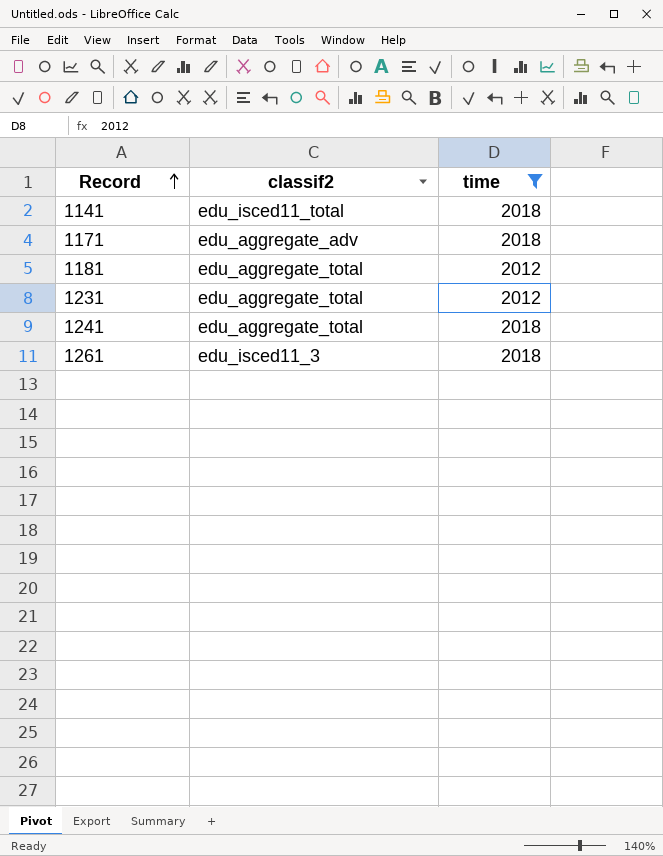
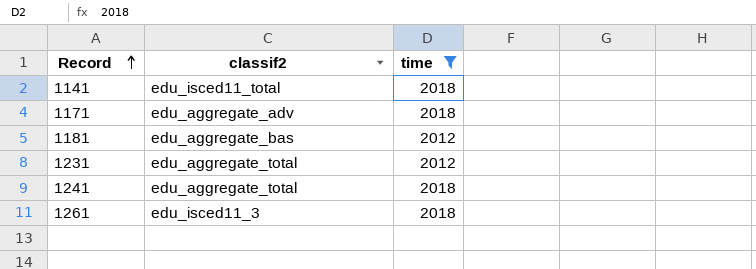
1181 | classif2: edu_aggregate_total -> edu_aggregate_bas

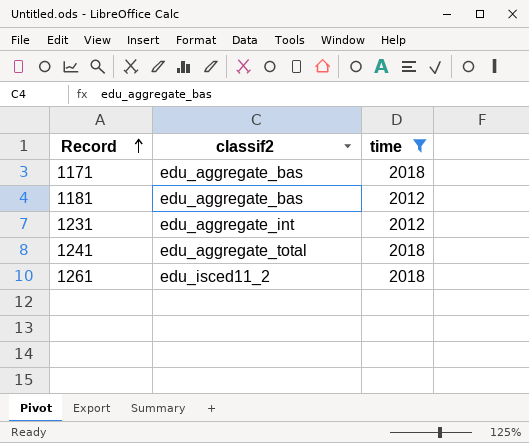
row 1141: edu_isced11_total | 2018 -> none
1171 | classif2: edu_aggregate_adv -> edu_aggregate_bas
1231 | classif2: edu_aggregate_total -> edu_aggregate_int
1261 | classif2: edu_isced11_3 -> edu_isced11_2

